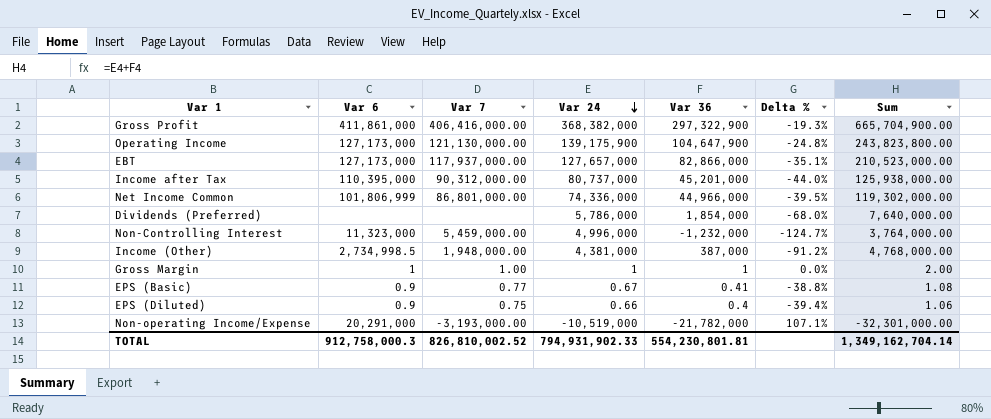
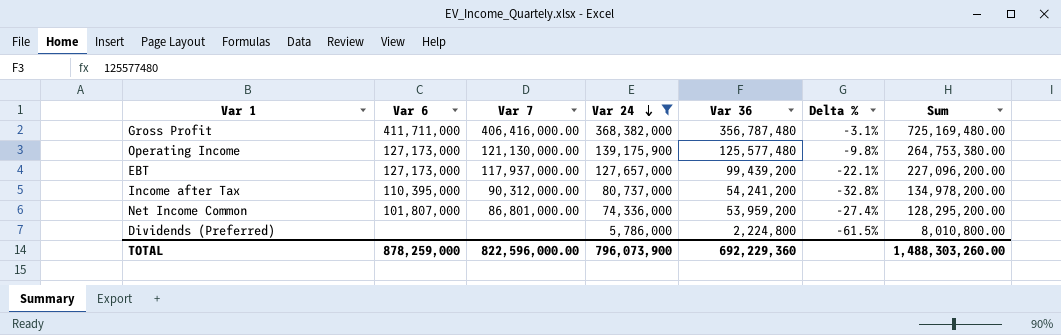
filter: none -> Var 24 >= 5,786,000
Gross Profit | Var 6: 411,861,000 -> 411,711,000
Gross Profit | Var 36: 297,322,900 -> 356,787,480
Gross Profit | Delta %: -19.3% -> -3.1%
Gross Profit | Sum: 665,704,900.00 -> 725,169,480.00
Operating Income | Var 36: 104,647,900 -> 125,577,480
Operating Income | Delta %: -24.8% -> -9.8%
Operating Income | Sum: 243,823,800.00 -> 264,753,380.00
EBT | Var 36: 82,866,000 -> 99,439,200
EBT | Delta %: -35.1% -> -22.1%
EBT | Sum: 210,523,000.00 -> 227,096,200.00
Income after Tax | Var 36: 45,201,000 -> 54,241,200
Income after Tax | Delta %: -44.0% -> -32.8%
Income after Tax | Sum: 125,938,000.00 -> 134,978,200.00
Net Income Common | Var 6: 101,806,999 -> 101,807,000
Net Income Common | Var 36: 44,966,000 -> 53,959,200
Net Income Common | Delta %: -39.5% -> -27.4%
Net Income Common | Sum: 119,302,000.00 -> 128,295,200.00
Dividends (Preferred) | Var 36: 1,854,000 -> 2,224,800
Dividends (Preferred) | Delta %: -68.0% -> -61.5%
Dividends (Preferred) | Sum: 7,640,000.00 -> 8,010,800.00
TOTAL | Var 6: 912,758,000.3 -> 878,259,000
TOTAL | Var 7: 826,810,002.52 -> 822,596,000.00
TOTAL | Var 24: 794,931,902.33 -> 796,073,900
TOTAL | Var 36: 554,230,801.81 -> 692,229,360
TOTAL | Sum: 1,349,162,704.14 -> 1,488,303,260.00

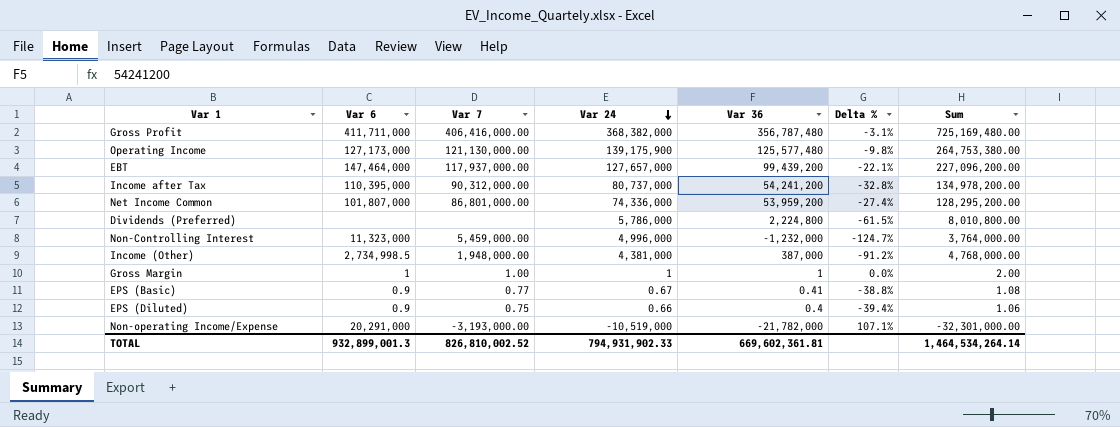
filter: Var 24 >= 5,786,000 -> none
EBT | Var 6: 127,173,000 -> 147,464,000
TOTAL | Var 6: 878,259,000 -> 932,899,001.3
TOTAL | Var 7: 822,596,000.00 -> 826,810,002.52
TOTAL | Var 24: 796,073,900 -> 794,931,902.33
TOTAL | Var 36: 692,229,360 -> 669,602,361.81
TOTAL | Sum: 1,488,303,260.00 -> 1,464,534,264.14

